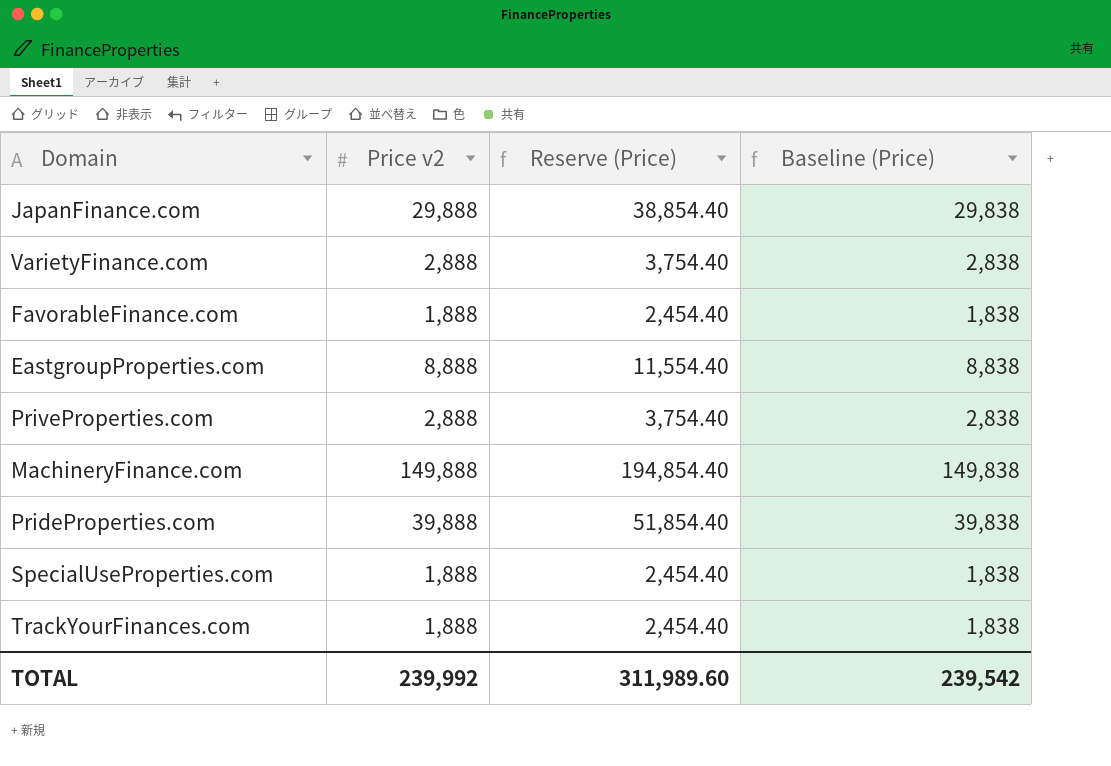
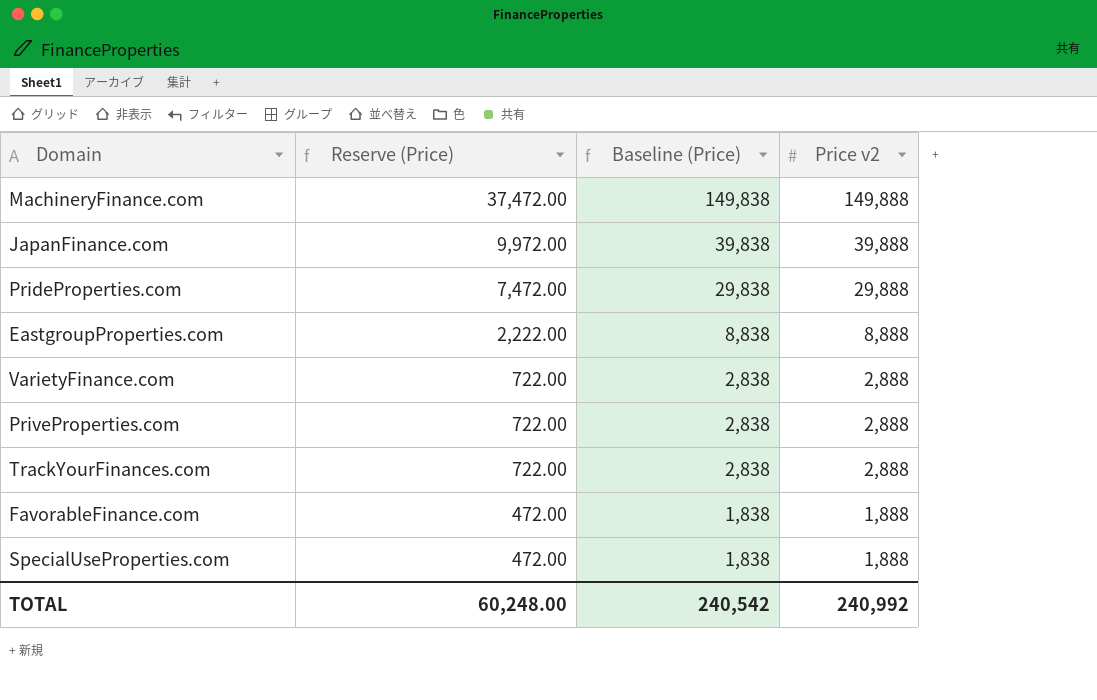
row order: none -> Reserve (Price) descending
column Reserve (Price) | formula: [Price v2] * 1.3 -> [Price v2] * 0.25
column Price v2 | position: 2 -> 4
JapanFinance.com | Baseline (Price): 29,838 -> 39,838
JapanFinance.com | Price v2: 29,888 -> 39,888
PrideProperties.com | Baseline (Price): 39,838 -> 29,838
PrideProperties.com | Price v2: 39,888 -> 29,888
TrackYourFinances.com | Baseline (Price): 1,838 -> 2,838
TrackYourFinances.com | Price v2: 1,888 -> 2,888
TOTAL | Reserve (Price): 311,989.60 -> 60,248.00
TOTAL | Baseline (Price): 239,542 -> 240,542
TOTAL | Price v2: 239,992 -> 240,992

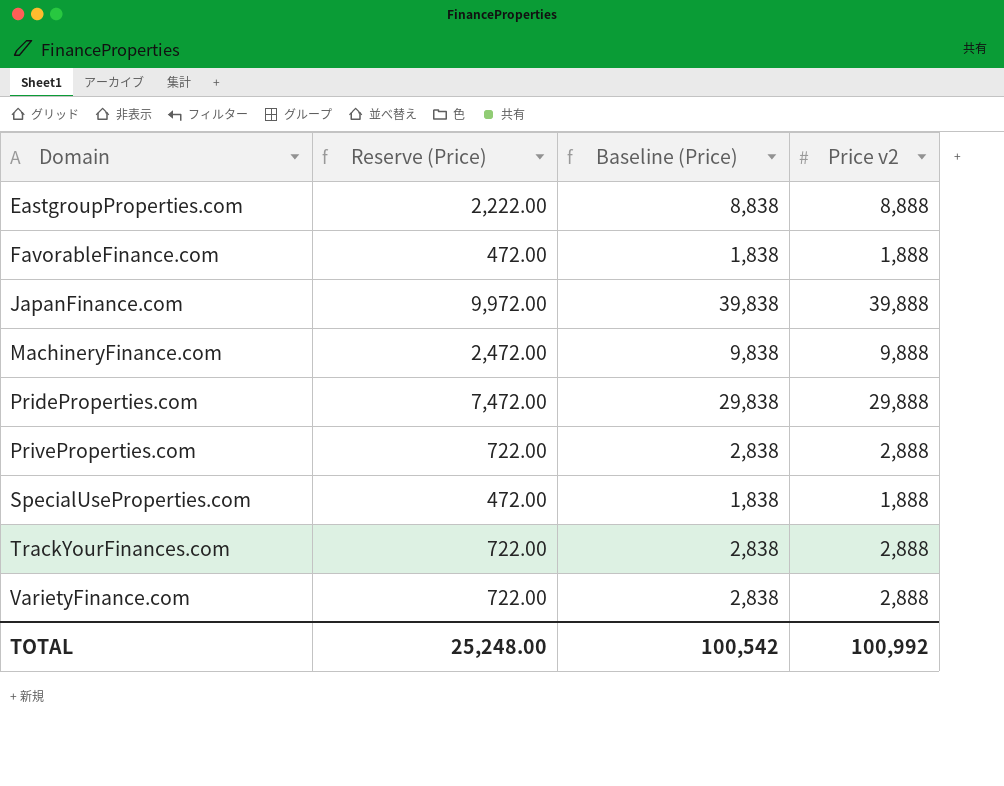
row order: Reserve (Price) descending -> Domain ascending
MachineryFinance.com | Reserve (Price): 37,472.00 -> 2,472.00
MachineryFinance.com | Baseline (Price): 149,838 -> 9,838
MachineryFinance.com | Price v2: 149,888 -> 9,888
TOTAL | Reserve (Price): 60,248.00 -> 25,248.00
TOTAL | Baseline (Price): 240,542 -> 100,542
TOTAL | Price v2: 240,992 -> 100,992

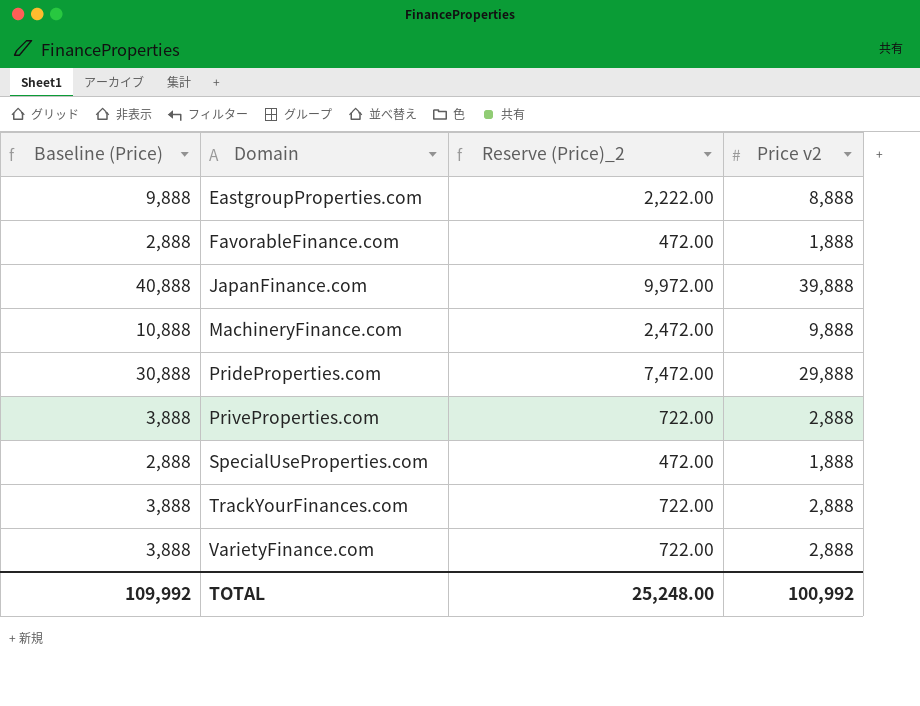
column Baseline (Price) | formula: [Price v2] - 50 -> [Price v2] + 1000
column Baseline (Price) | position: 3 -> 1
column name: Reserve (Price) -> Reserve (Price)_2
TOTAL | Baseline (Price): 100,542 -> 109,992

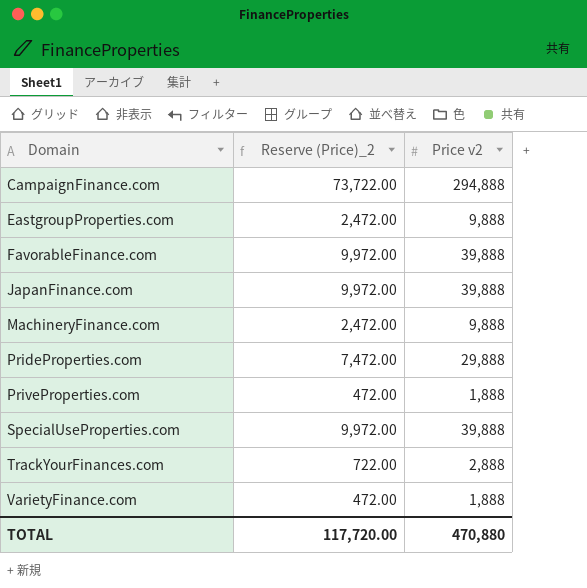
column Baseline (Price) | formula: [Price v2] + 1000 -> none
row CampaignFinance.com: none -> 73,722.00 | 294,888
EastgroupProperties.com | Reserve (Price)_2: 2,222.00 -> 2,472.00
EastgroupProperties.com | Price v2: 8,888 -> 9,888
FavorableFinance.com | Reserve (Price)_2: 472.00 -> 9,972.00
FavorableFinance.com | Price v2: 1,888 -> 39,888
PriveProperties.com | Reserve (Price)_2: 722.00 -> 472.00
PriveProperties.com | Price v2: 2,888 -> 1,888
SpecialUseProperties.com | Reserve (Price)_2: 472.00 -> 9,972.00
SpecialUseProperties.com | Price v2: 1,888 -> 39,888
VarietyFinance.com | Reserve (Price)_2: 722.00 -> 472.00
VarietyFinance.com | Price v2: 2,888 -> 1,888
TOTAL | Reserve (Price)_2: 25,248.00 -> 117,720.00
TOTAL | Price v2: 100,992 -> 470,880

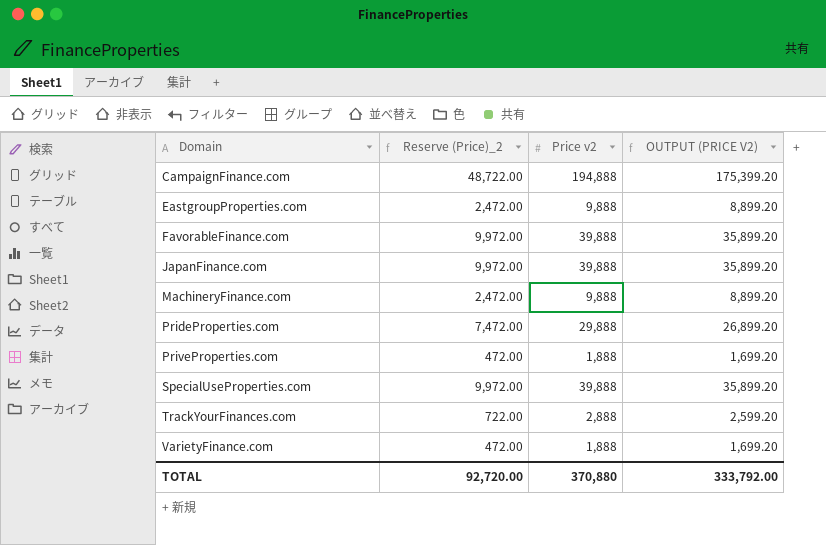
column OUTPUT (PRICE V2) | formula: none -> [Price v2] * 0.9
CampaignFinance.com | Reserve (Price)_2: 73,722.00 -> 48,722.00
CampaignFinance.com | Price v2: 294,888 -> 194,888
TOTAL | Reserve (Price)_2: 117,720.00 -> 92,720.00
TOTAL | Price v2: 470,880 -> 370,880

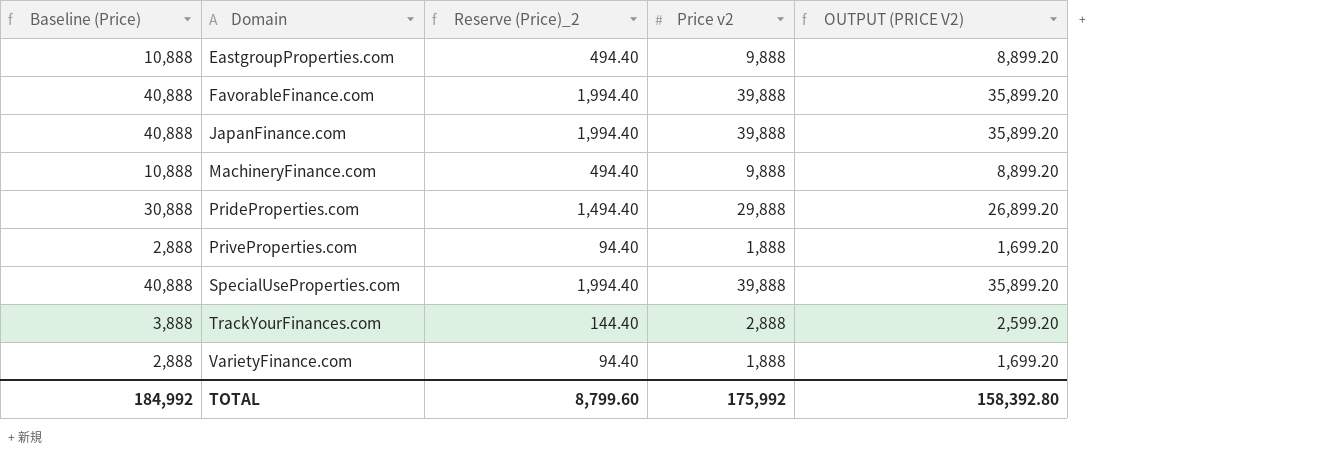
column Baseline (Price) | formula: none -> [Price v2] + 1000
column Reserve (Price)_2 | formula: [Price v2] * 0.25 -> [Price v2] * 0.05
row CampaignFinance.com: 48,722.00 | 194,888 | 175,399.20 -> none
TOTAL | Reserve (Price)_2: 92,720.00 -> 8,799.60
TOTAL | Price v2: 370,880 -> 175,992
TOTAL | OUTPUT (PRICE V2): 333,792.00 -> 158,392.80

